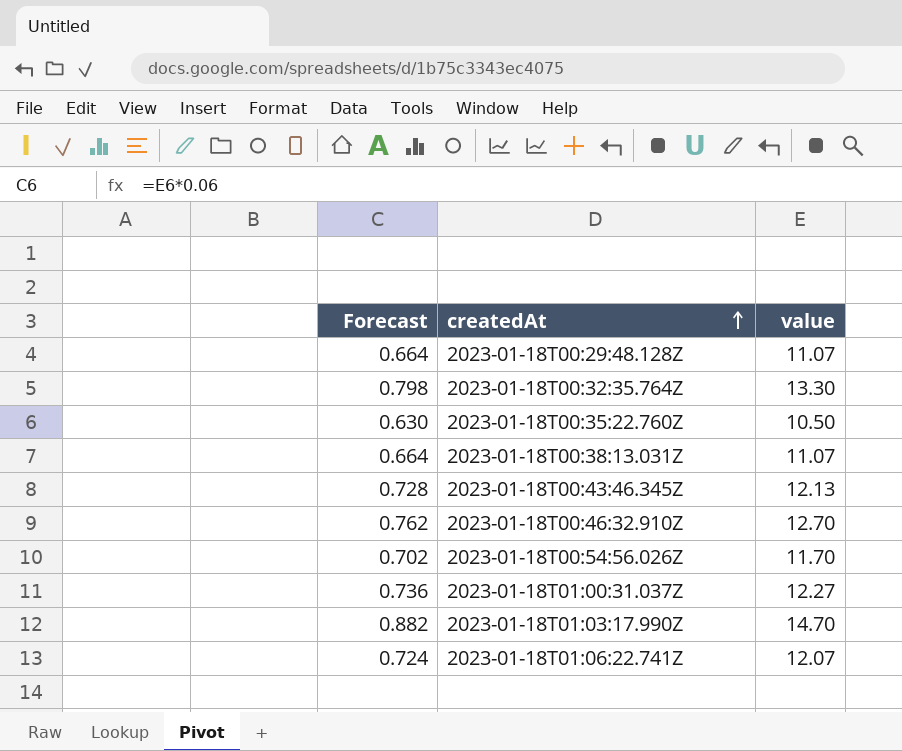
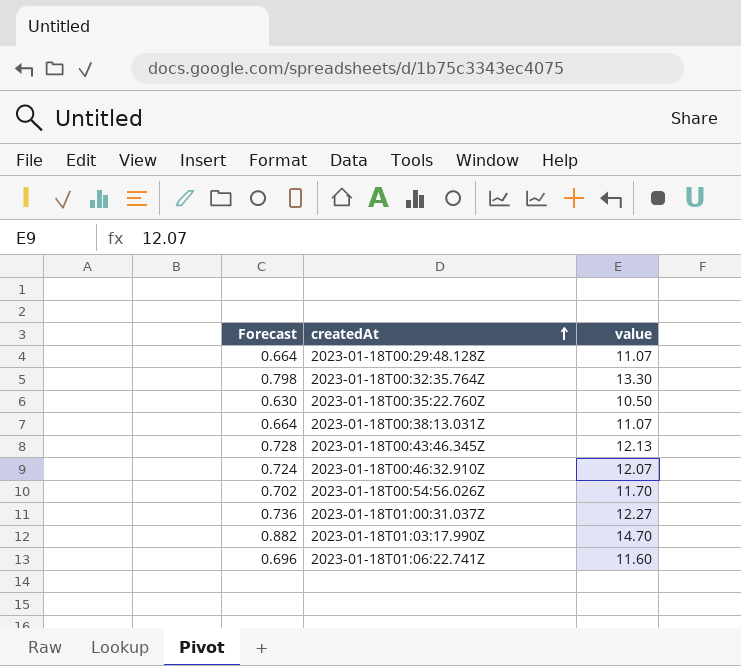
2023-01-18T00:46:32.910Z | Forecast: 0.762 -> 0.724
2023-01-18T00:46:32.910Z | value: 12.70 -> 12.07
2023-01-18T01:06:22.741Z | Forecast: 0.724 -> 0.696
2023-01-18T01:06:22.741Z | value: 12.07 -> 11.60

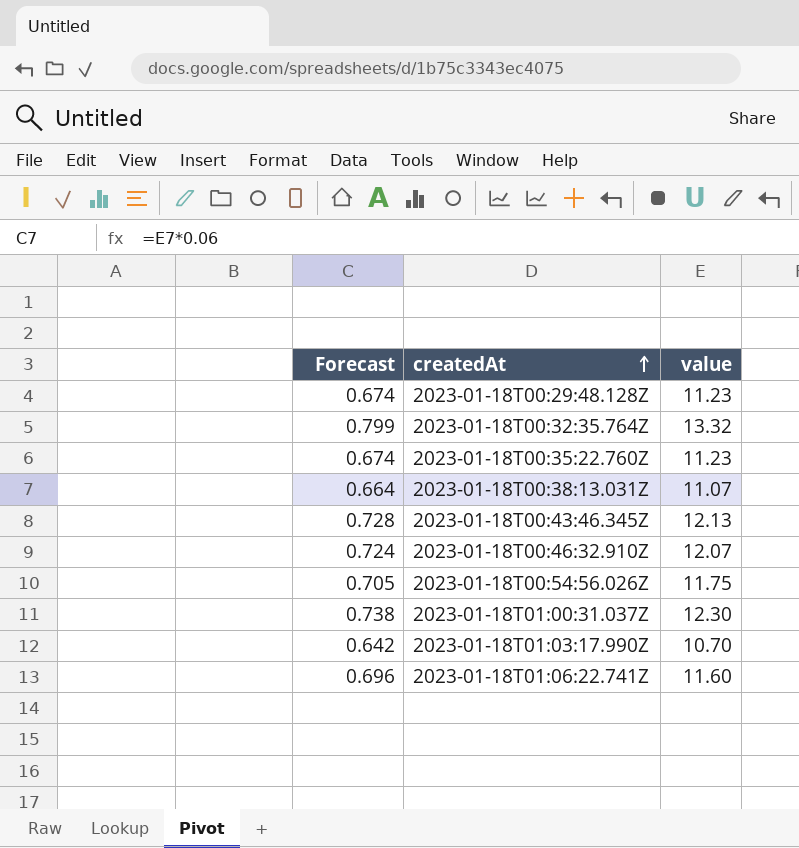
2023-01-18T00:29:48.128Z | Forecast: 0.664 -> 0.674
2023-01-18T00:29:48.128Z | value: 11.07 -> 11.23
2023-01-18T00:32:35.764Z | Forecast: 0.798 -> 0.799
2023-01-18T00:32:35.764Z | value: 13.30 -> 13.32
2023-01-18T00:35:22.760Z | Forecast: 0.630 -> 0.674
2023-01-18T00:35:22.760Z | value: 10.50 -> 11.23
2023-01-18T00:54:56.026Z | Forecast: 0.702 -> 0.705
2023-01-18T00:54:56.026Z | value: 11.70 -> 11.75
2023-01-18T01:00:31.037Z | Forecast: 0.736 -> 0.738
2023-01-18T01:00:31.037Z | value: 12.27 -> 12.30
2023-01-18T01:03:17.990Z | Forecast: 0.882 -> 0.642
2023-01-18T01:03:17.990Z | value: 14.70 -> 10.70

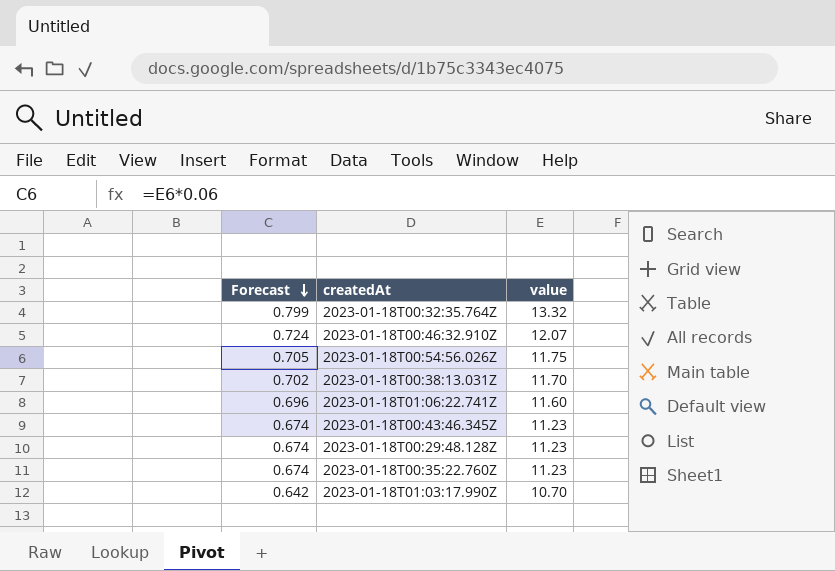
row order: createdAt ascending -> Forecast descending
row 2023-01-18T01:00:31.037Z: 0.738 | 12.30 -> none
2023-01-18T00:38:13.031Z | Forecast: 0.664 -> 0.702
2023-01-18T00:38:13.031Z | value: 11.07 -> 11.70
2023-01-18T00:43:46.345Z | Forecast: 0.728 -> 0.674
2023-01-18T00:43:46.345Z | value: 12.13 -> 11.23

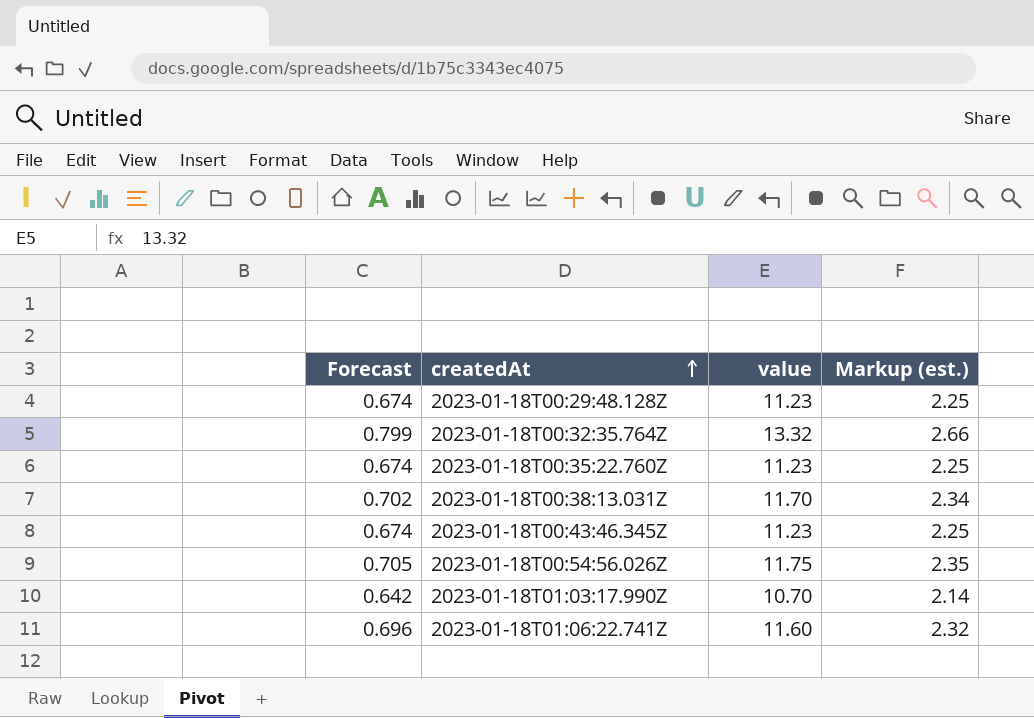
row order: Forecast descending -> createdAt ascending
column Markup (est.) | formula: none -> [value] * 0.2
row 2023-01-18T00:46:32.910Z: 0.724 | 12.07 -> none

